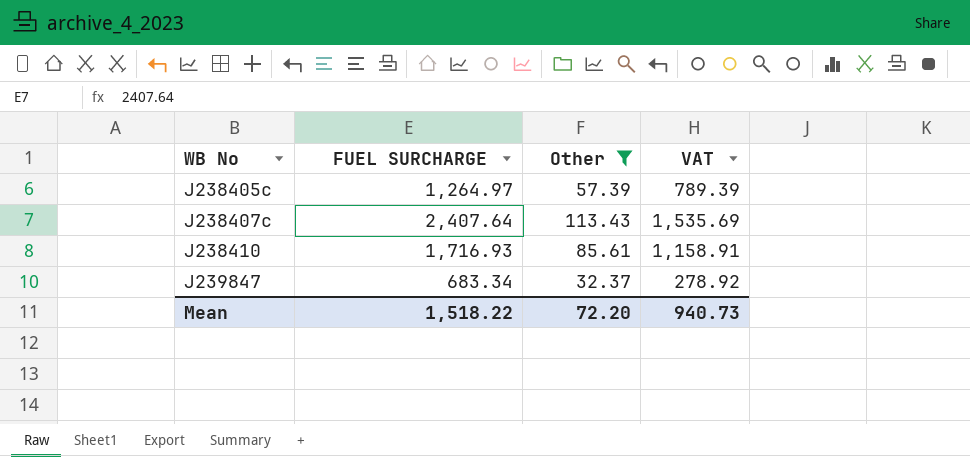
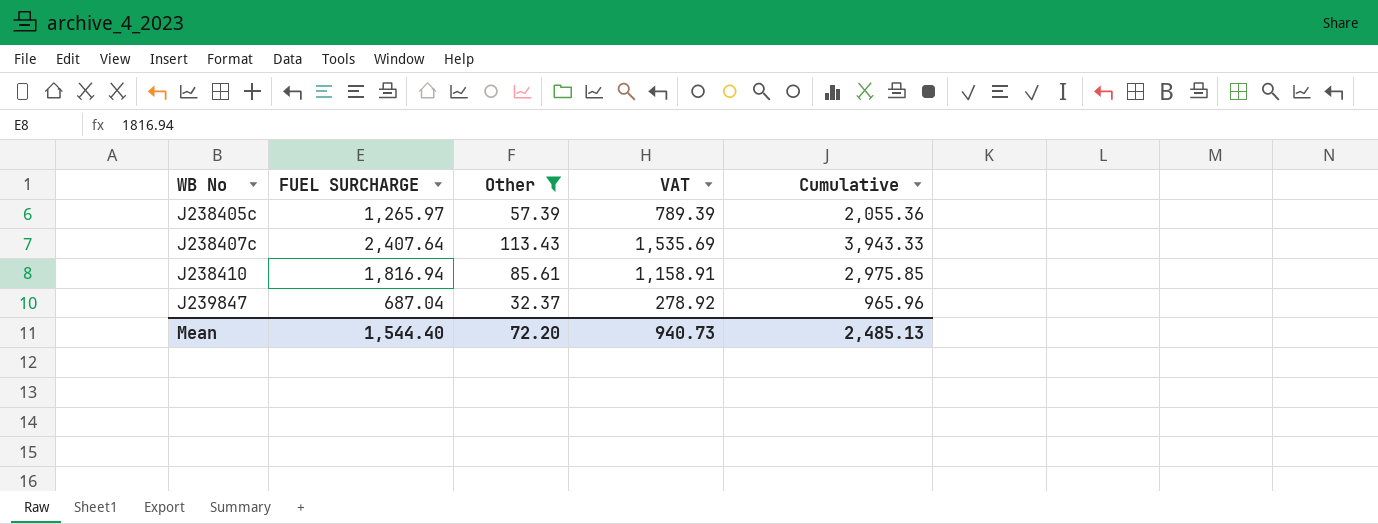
column Cumulative | formula: none -> [FUEL SURCHARGE] + [VAT]
J238405c | FUEL SURCHARGE: 1,264.97 -> 1,265.97
J238410 | FUEL SURCHARGE: 1,716.93 -> 1,816.94
J239847 | FUEL SURCHARGE: 683.34 -> 687.04
Mean | FUEL SURCHARGE: 1,518.22 -> 1,544.40

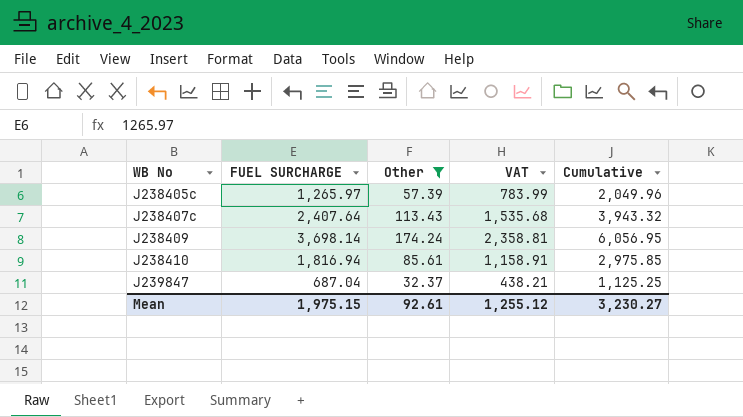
J238405c | VAT: 789.39 -> 783.99
J238405c | Cumulative: 2,055.36 -> 2,049.96
J238407c | VAT: 1,535.69 -> 1,535.68
J238407c | Cumulative: 3,943.33 -> 3,943.32
row J238409: none -> 3,698.14 | 174.24 | 2,358.81 | 6,056.95
J239847 | VAT: 278.92 -> 438.21
J239847 | Cumulative: 965.96 -> 1,125.25
Mean | FUEL SURCHARGE: 1,544.40 -> 1,975.15
Mean | Other: 72.20 -> 92.61
Mean | VAT: 940.73 -> 1,255.12
Mean | Cumulative: 2,485.13 -> 3,230.27

